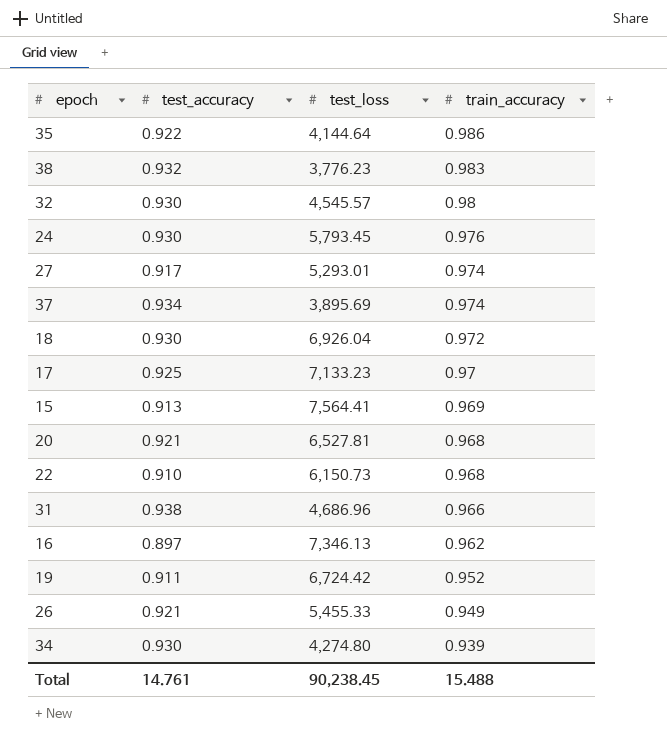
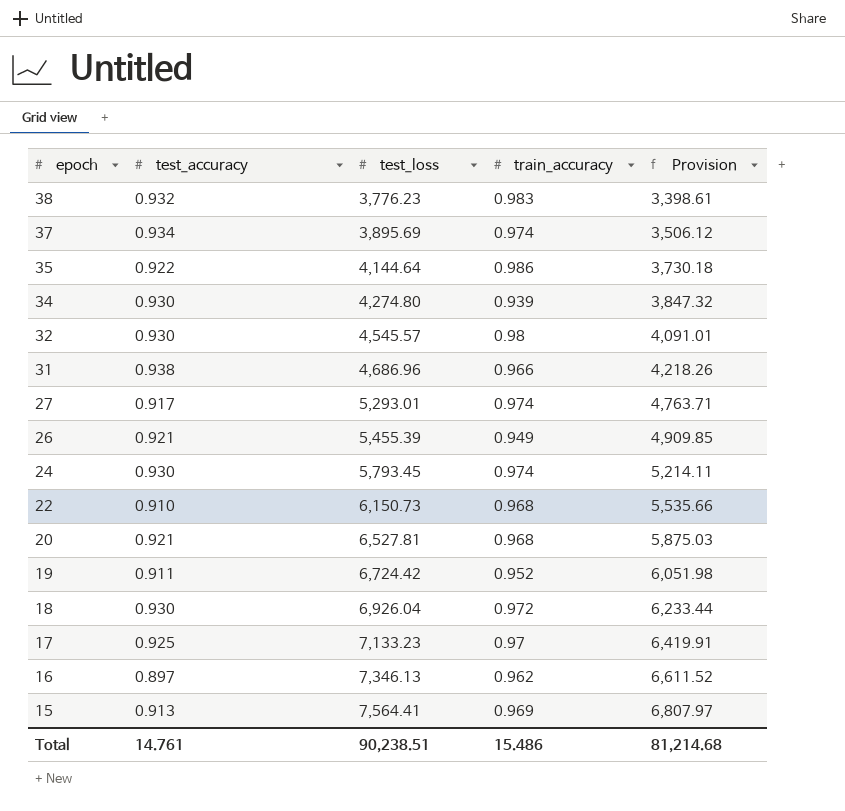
row order: train_accuracy descending -> epoch descending
column Provision | formula: none -> [test_loss] * 0.9
26 | test_loss: 5,455.33 -> 5,455.39
24 | train_accuracy: 0.976 -> 0.974
Total | test_loss: 90,238.45 -> 90,238.51
Total | train_accuracy: 15.488 -> 15.486

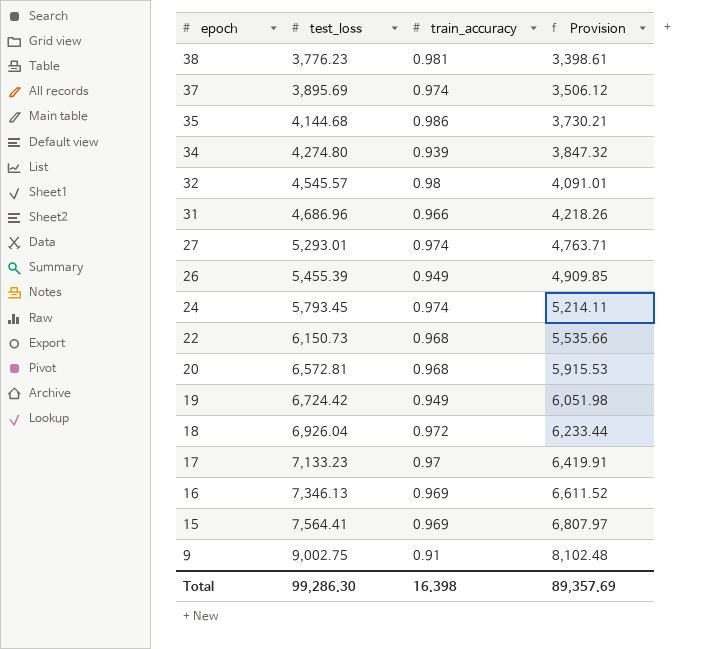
column test_accuracy | position: 2 -> none
38 | train_accuracy: 0.983 -> 0.981
35 | test_loss: 4,144.64 -> 4,144.68
35 | Provision: 3,730.18 -> 3,730.21
20 | test_loss: 6,527.81 -> 6,572.81
20 | Provision: 5,875.03 -> 5,915.53
19 | train_accuracy: 0.952 -> 0.949
16 | train_accuracy: 0.962 -> 0.969
row 9: none -> 9,002.75 | 0.91 | 8,102.48
Total | test_loss: 90,238.51 -> 99,286.30
Total | train_accuracy: 15.486 -> 16.398
Total | Provision: 81,214.68 -> 89,357.69

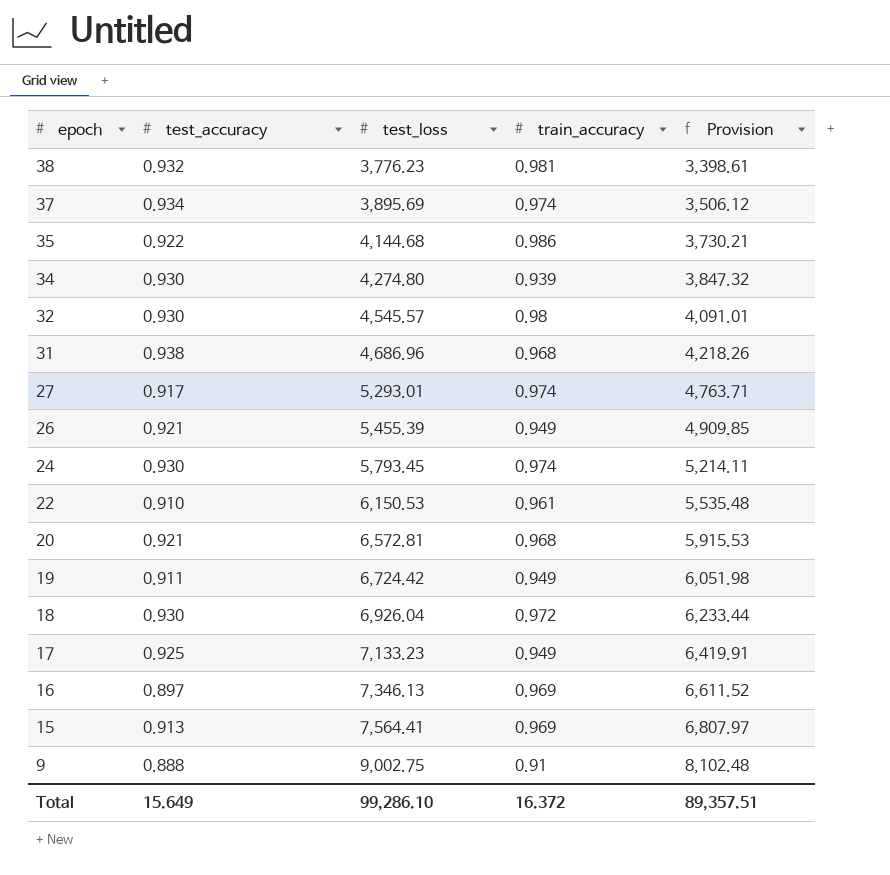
column test_accuracy | position: none -> 2
31 | train_accuracy: 0.966 -> 0.968
22 | test_loss: 6,150.73 -> 6,150.53
22 | train_accuracy: 0.968 -> 0.961
22 | Provision: 5,535.66 -> 5,535.48
17 | train_accuracy: 0.97 -> 0.949
Total | test_loss: 99,286.30 -> 99,286.10
Total | train_accuracy: 16.398 -> 16.372
Total | Provision: 89,357.69 -> 89,357.51

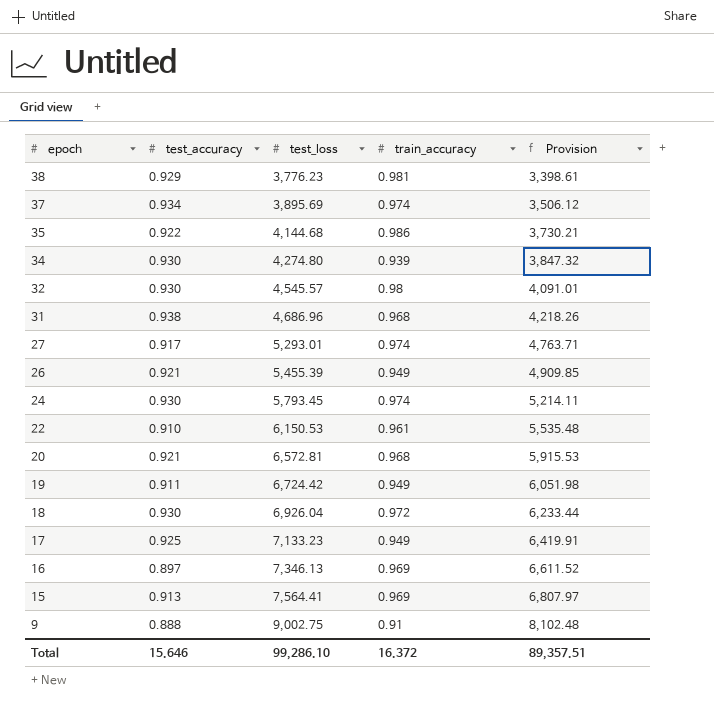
38 | test_accuracy: 0.932 -> 0.929
Total | test_accuracy: 15.649 -> 15.646

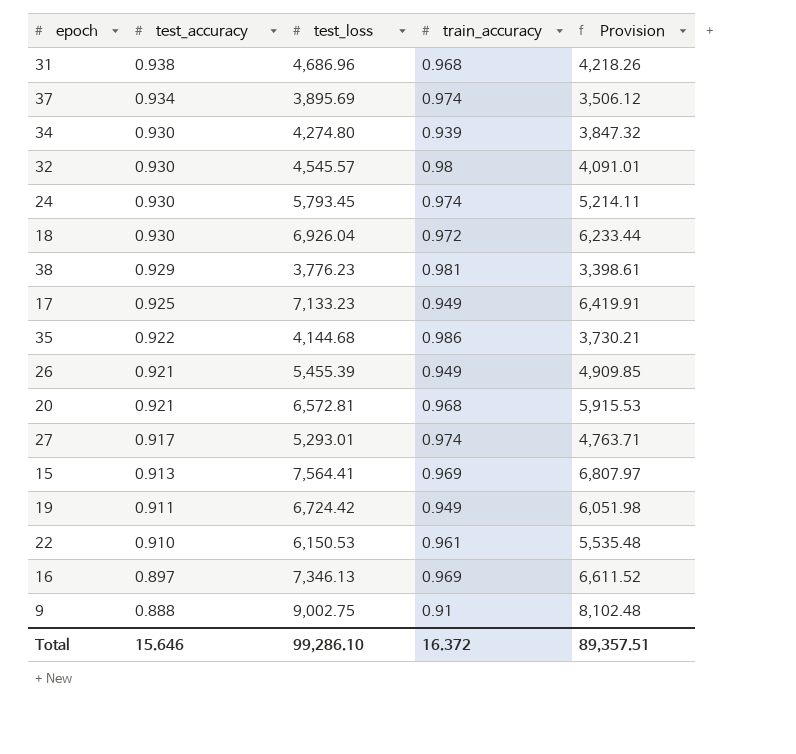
row order: epoch descending -> test_accuracy descending

